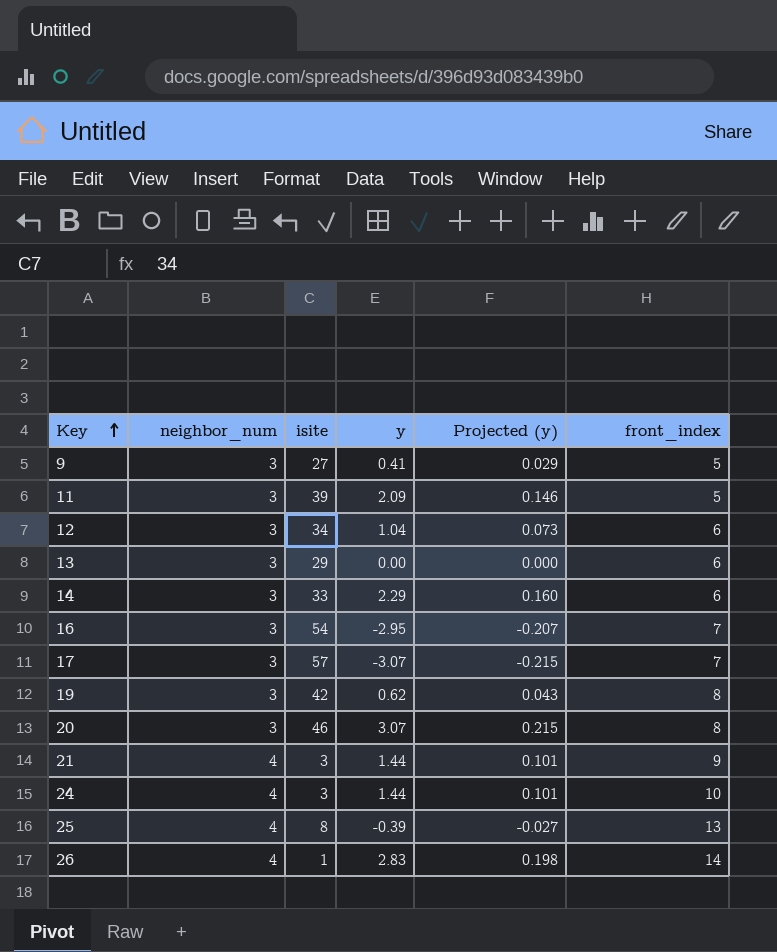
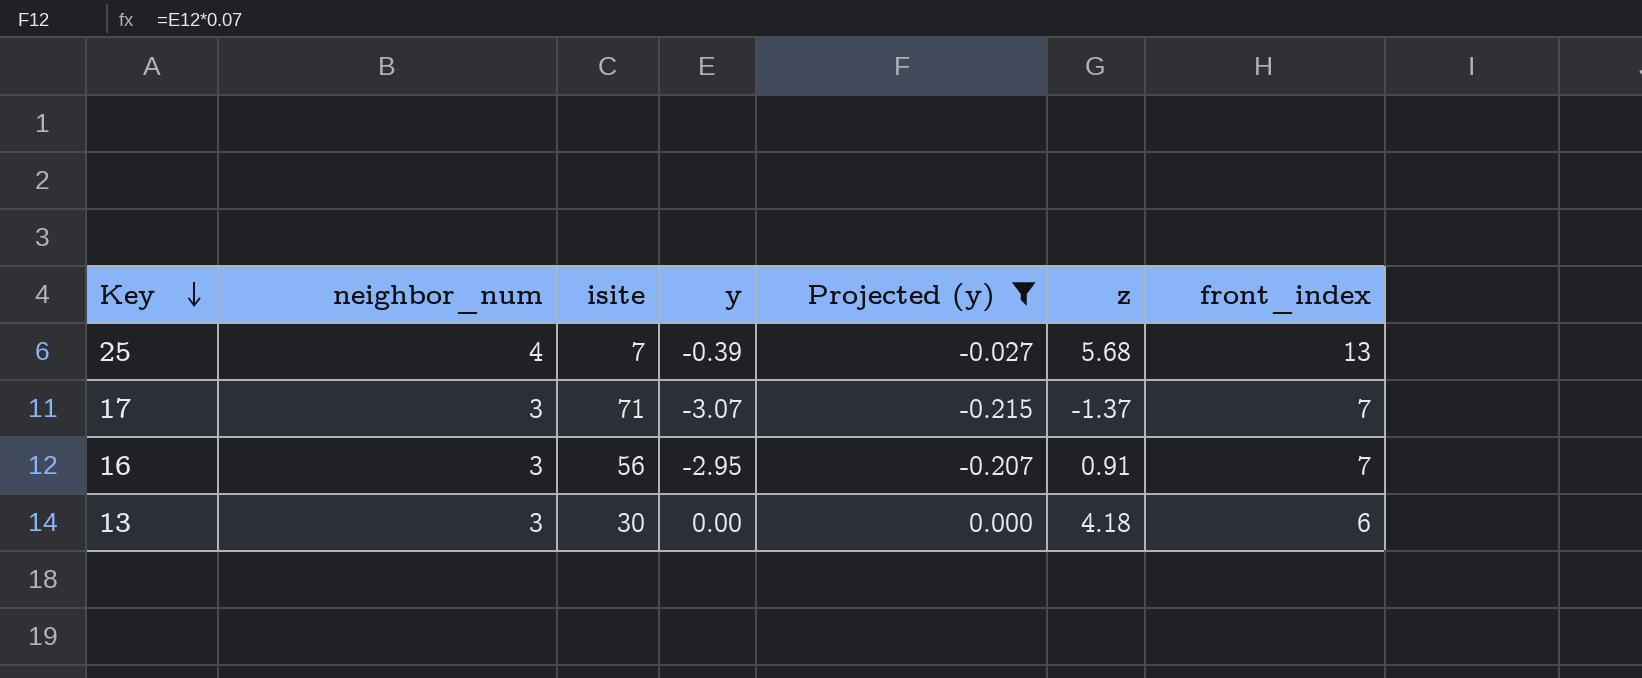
filter: none -> Projected (y) <= 0.000
row order: Key ascending -> Key descending
column z | position: none -> 6
25 | isite: 8 -> 7
17 | isite: 57 -> 71
16 | isite: 54 -> 56
13 | isite: 29 -> 30

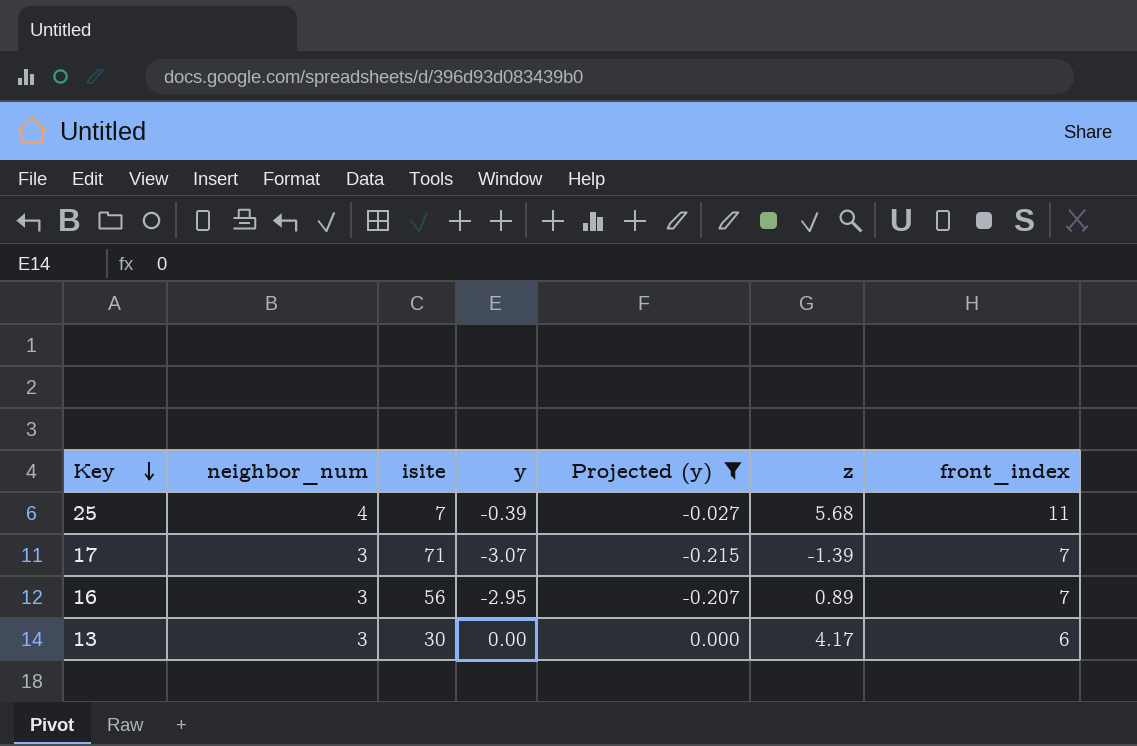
25 | front_index: 13 -> 11
17 | z: -1.37 -> -1.39
16 | z: 0.91 -> 0.89
13 | z: 4.18 -> 4.17

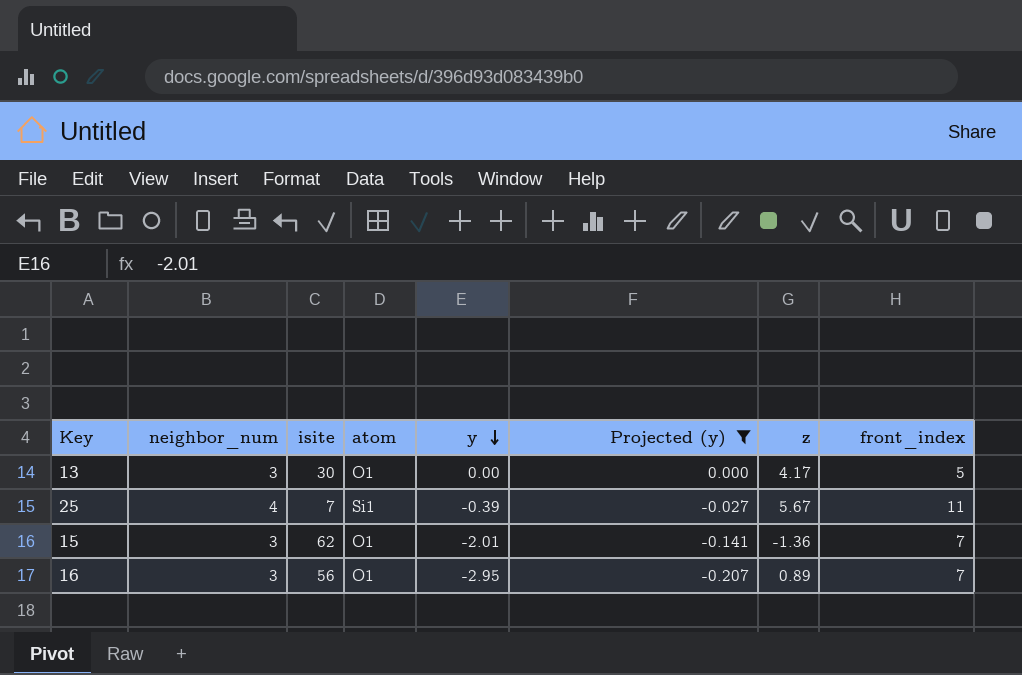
row order: Key descending -> y descending
column atom | position: none -> 4
row 17: 3 | 71 | -3.07 | -0.215 | -1.39 | 7 -> none
13 | front_index: 6 -> 5
25 | z: 5.68 -> 5.67
row 15: none -> 3 | 62 | O1 | -2.01 | -0.141 | -1.36 | 7

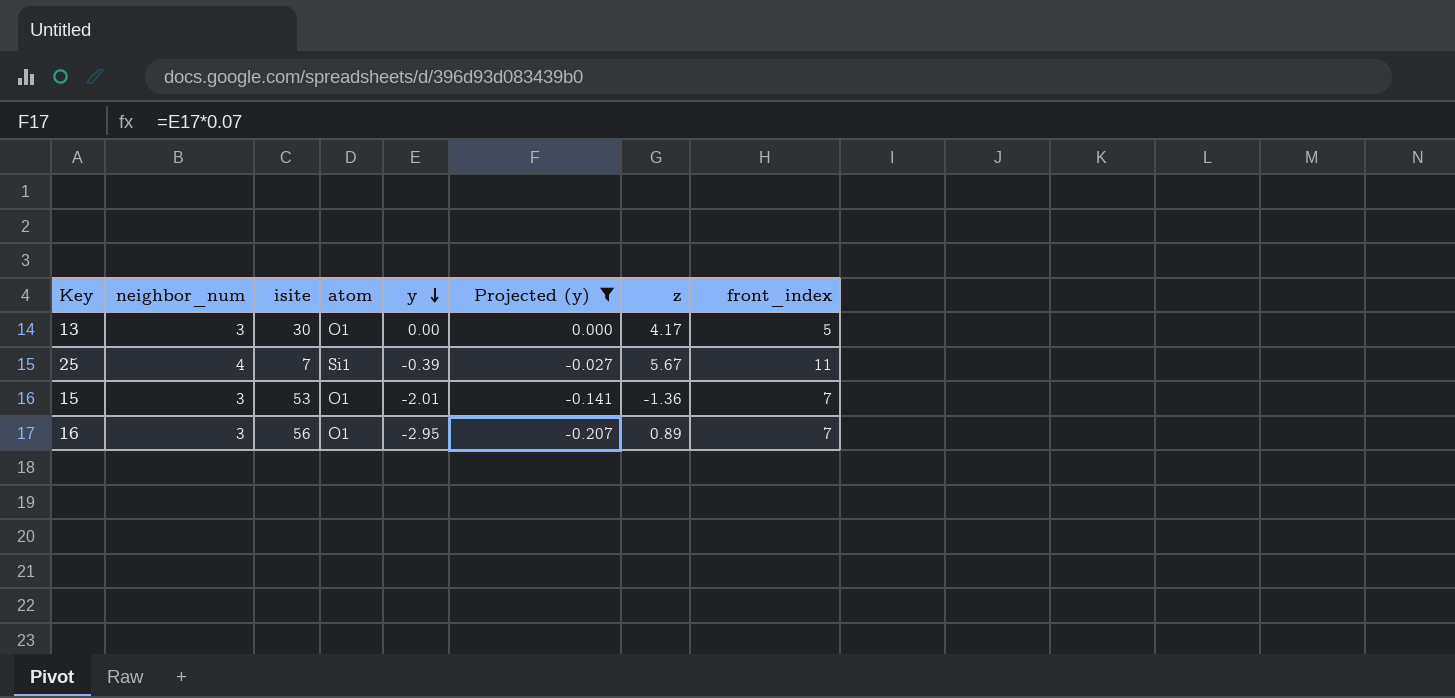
15 | isite: 62 -> 53

